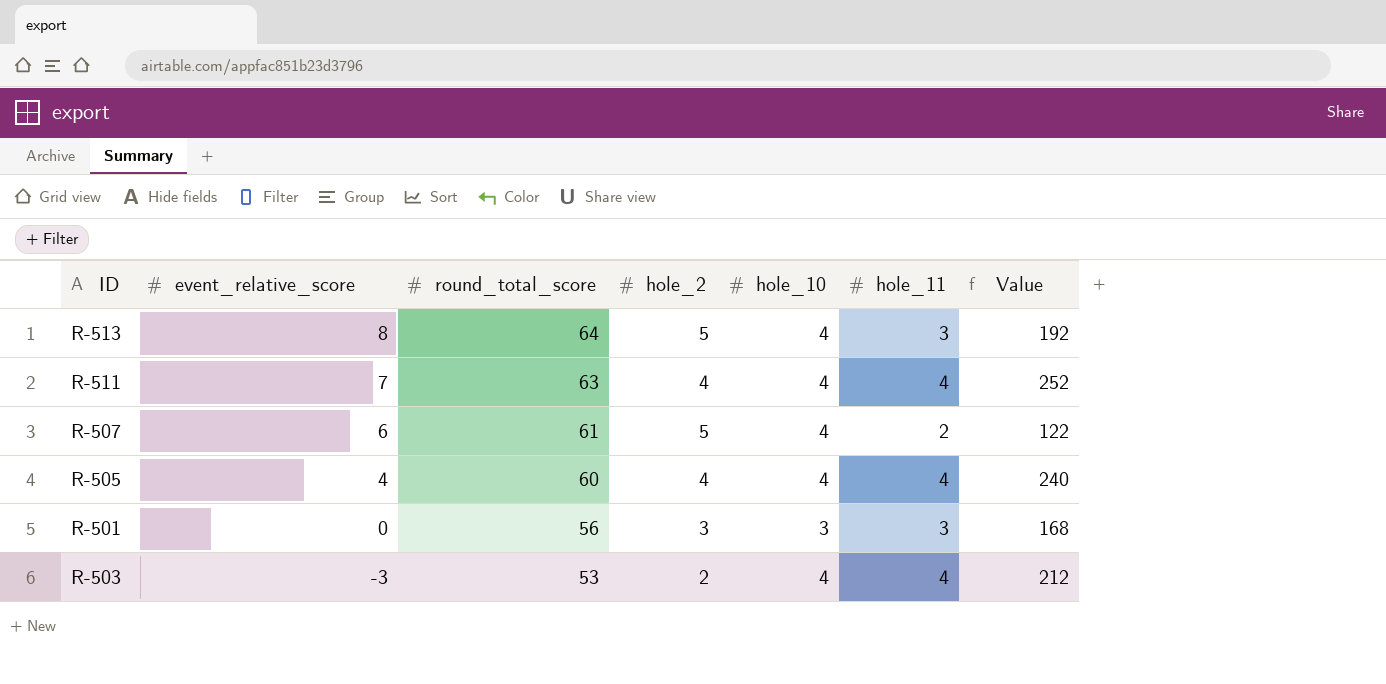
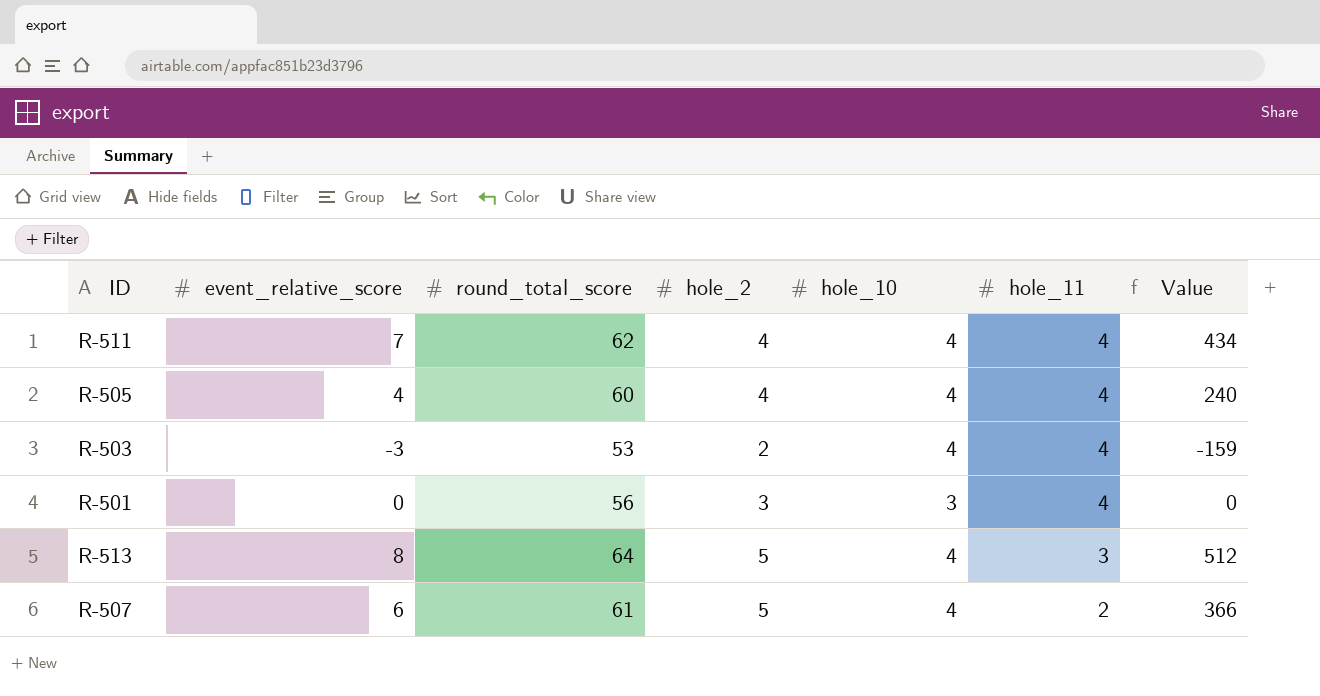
row order: event_relative_score descending -> hole_11 descending
column Value | formula: [round_total_score] * [hole_11] -> [event_relative_score] * [round_total_score]
R-511 | round_total_score: 63 -> 62
R-501 | hole_11: 3 -> 4

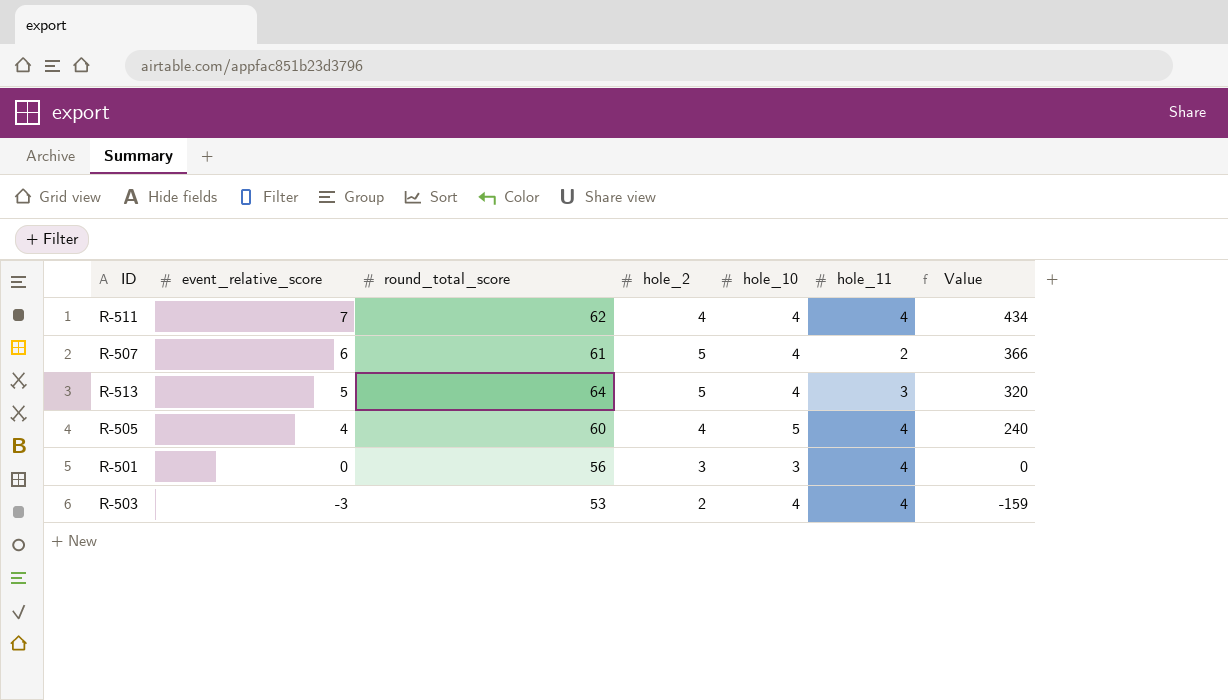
row order: hole_11 descending -> event_relative_score descending
R-513 | event_relative_score: 8 -> 5
R-513 | Value: 512 -> 320
R-505 | hole_10: 4 -> 5

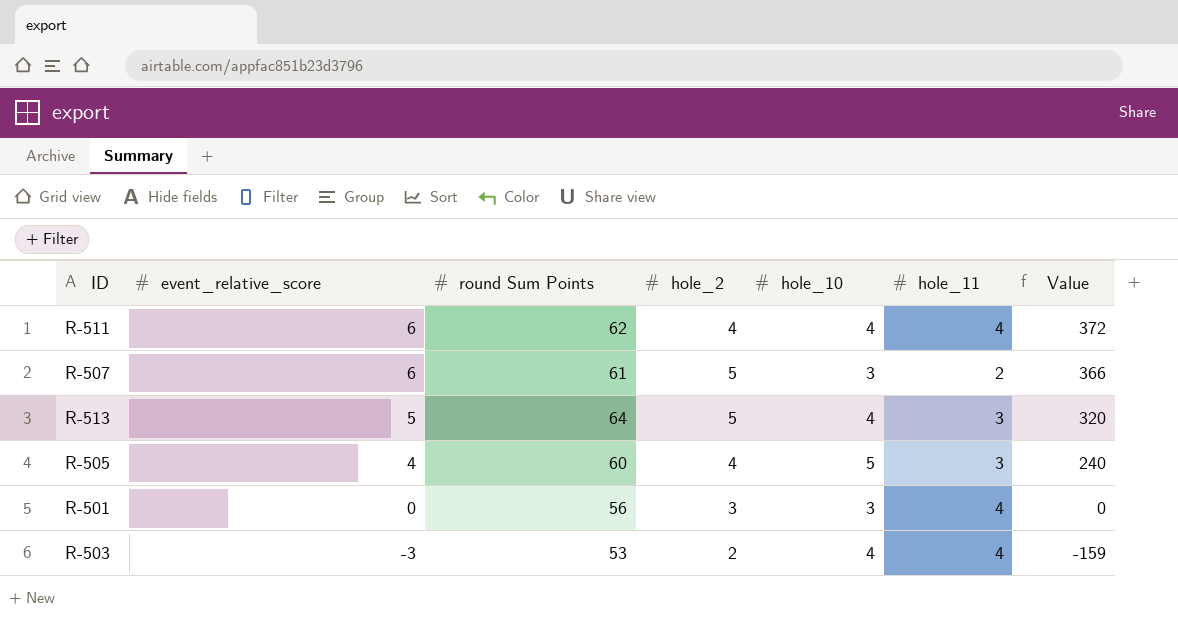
column name: round_total_score -> round Sum Points
R-511 | event_relative_score: 7 -> 6
R-511 | Value: 434 -> 372
R-507 | hole_10: 4 -> 3
R-505 | hole_11: 4 -> 3

